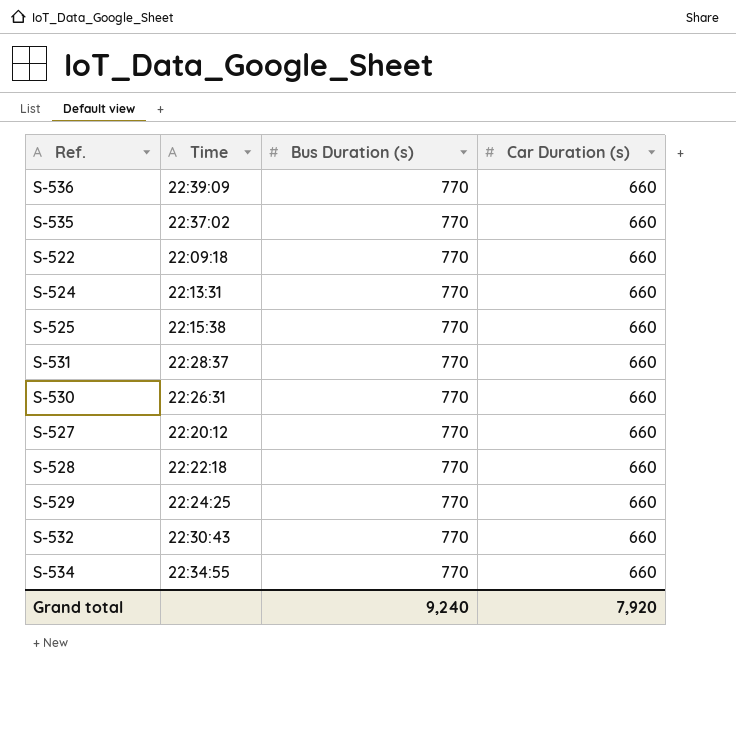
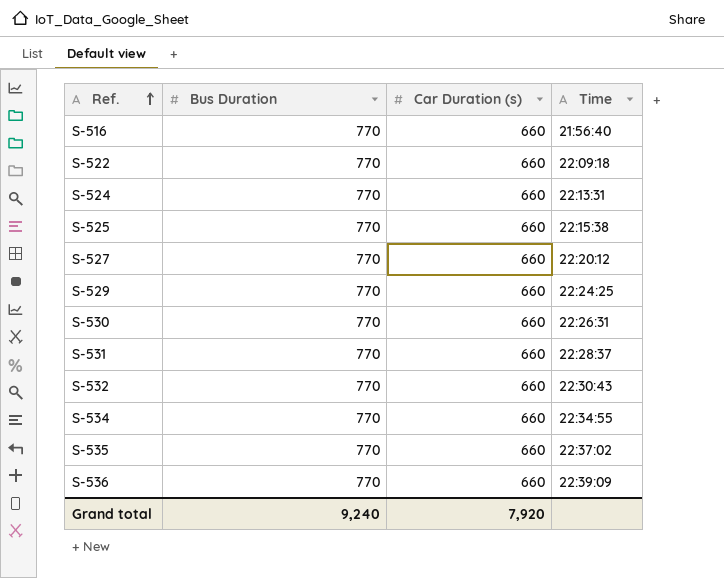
row order: none -> Ref. ascending
column name: Bus Duration (s) -> Bus Duration
column Time | position: 2 -> 4
row S-528: 22:22:18 | 770 | 660 -> none
row S-516: none -> 770 | 660 | 21:56:40

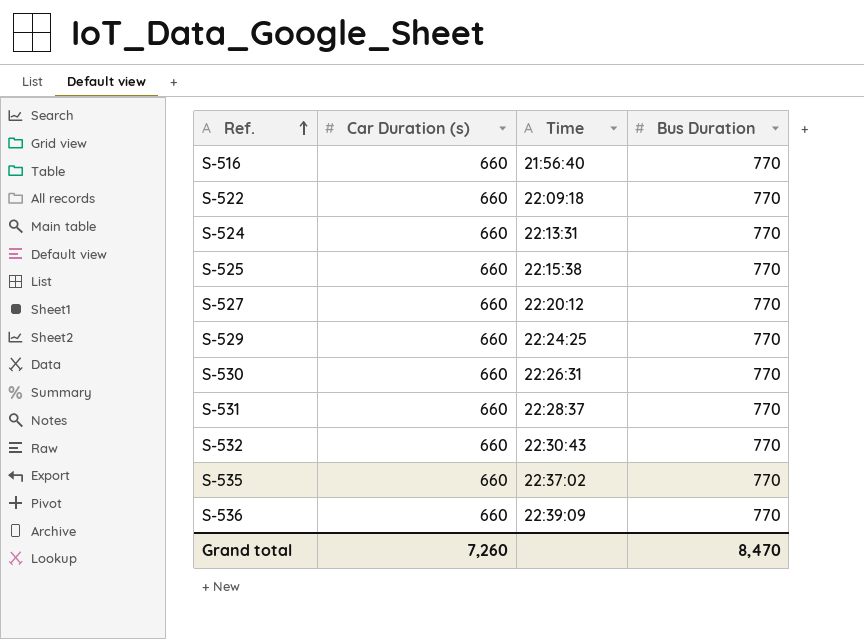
column Bus Duration | position: 2 -> 4
row S-534: 770 | 660 | 22:34:55 -> none
Grand total | Car Duration (s): 7,920 -> 7,260
Grand total | Bus Duration: 9,240 -> 8,470

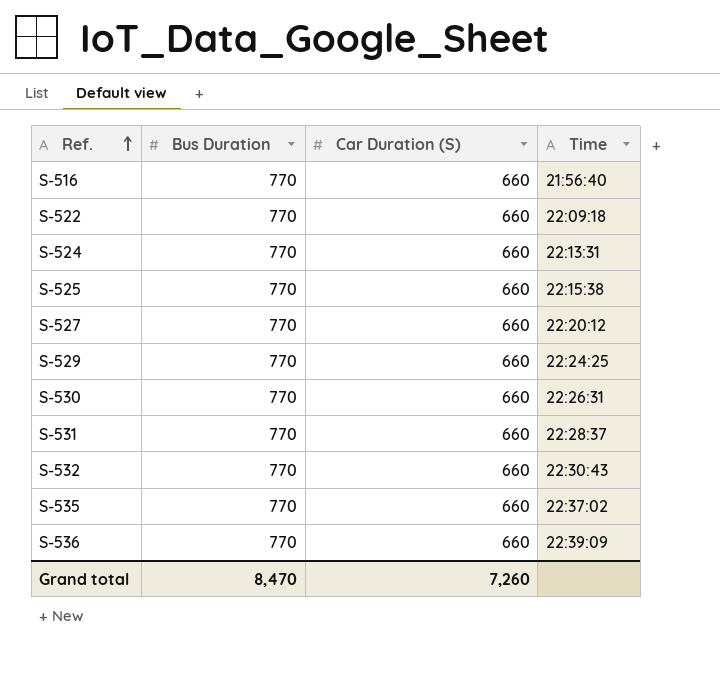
column Bus Duration | position: 4 -> 2
column name: Car Duration (s) -> Car Duration (S)

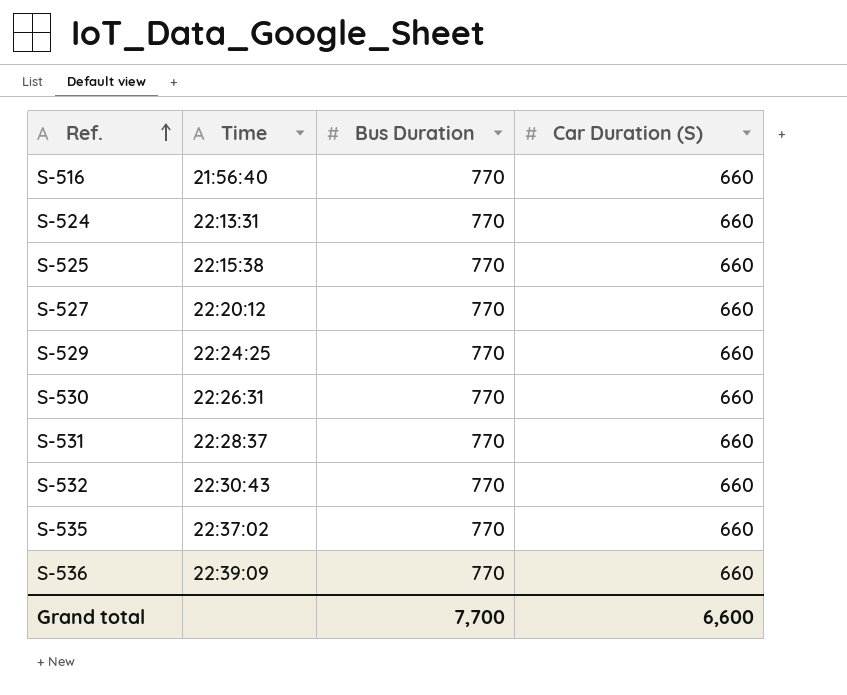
column Time | position: 4 -> 2
row S-522: 770 | 660 | 22:09:18 -> none
Grand total | Bus Duration: 8,470 -> 7,700
Grand total | Car Duration (S): 7,260 -> 6,600

